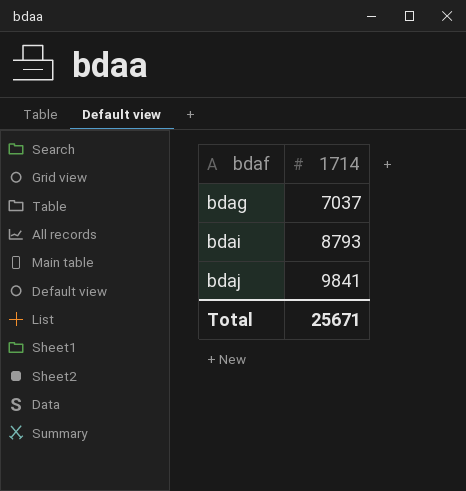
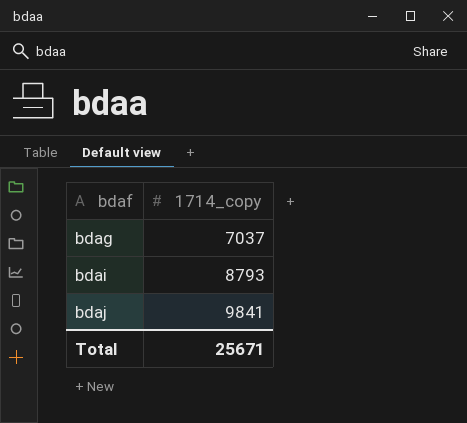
column name: 1714 -> 1714_copy

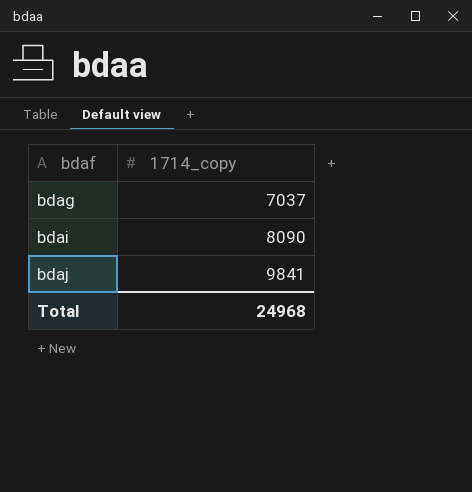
bdai | 1714_copy: 8793 -> 8090
Total | 1714_copy: 25671 -> 24968

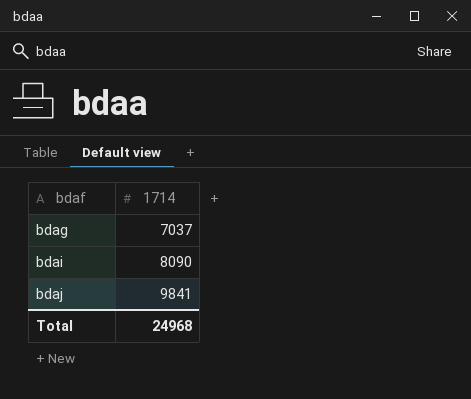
column name: 1714_copy -> 1714

